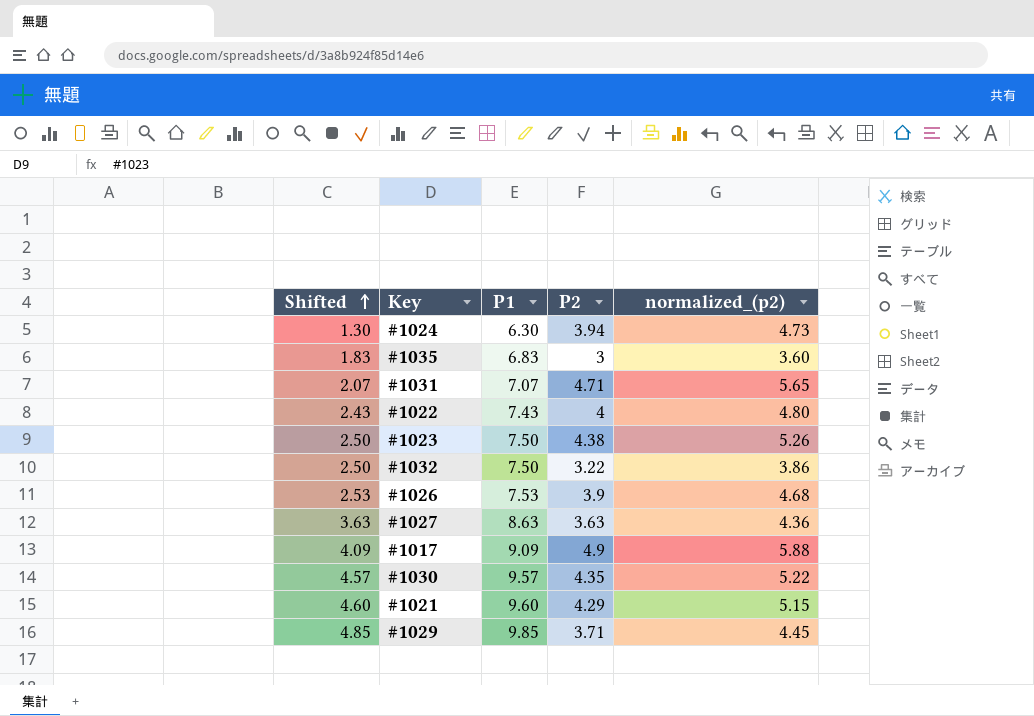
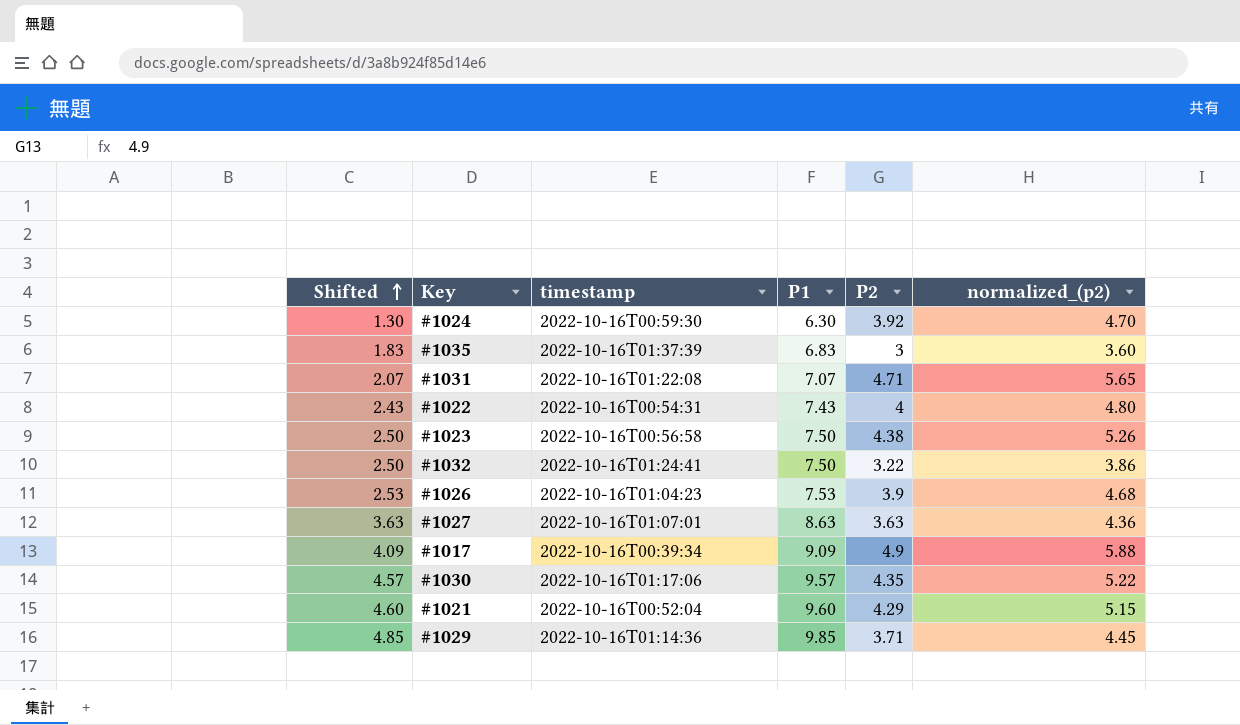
column timestamp | position: none -> 3
#1024 | P2: 3.94 -> 3.92
#1024 | normalized_(p2): 4.73 -> 4.70

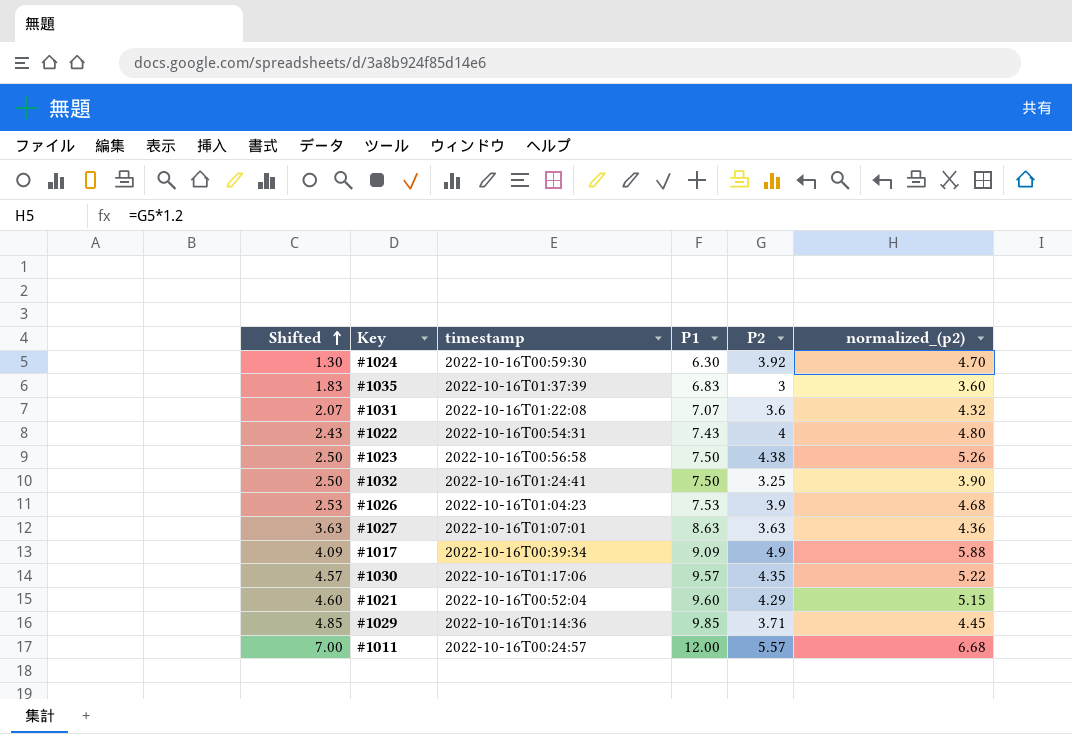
#1031 | P2: 4.71 -> 3.6
#1031 | normalized_(p2): 5.65 -> 4.32
#1032 | P2: 3.22 -> 3.25
#1032 | normalized_(p2): 3.86 -> 3.90
row #1011: none -> 7.00 | 2022-10-16T00:24:57 | 12.00 | 5.57 | 6.68

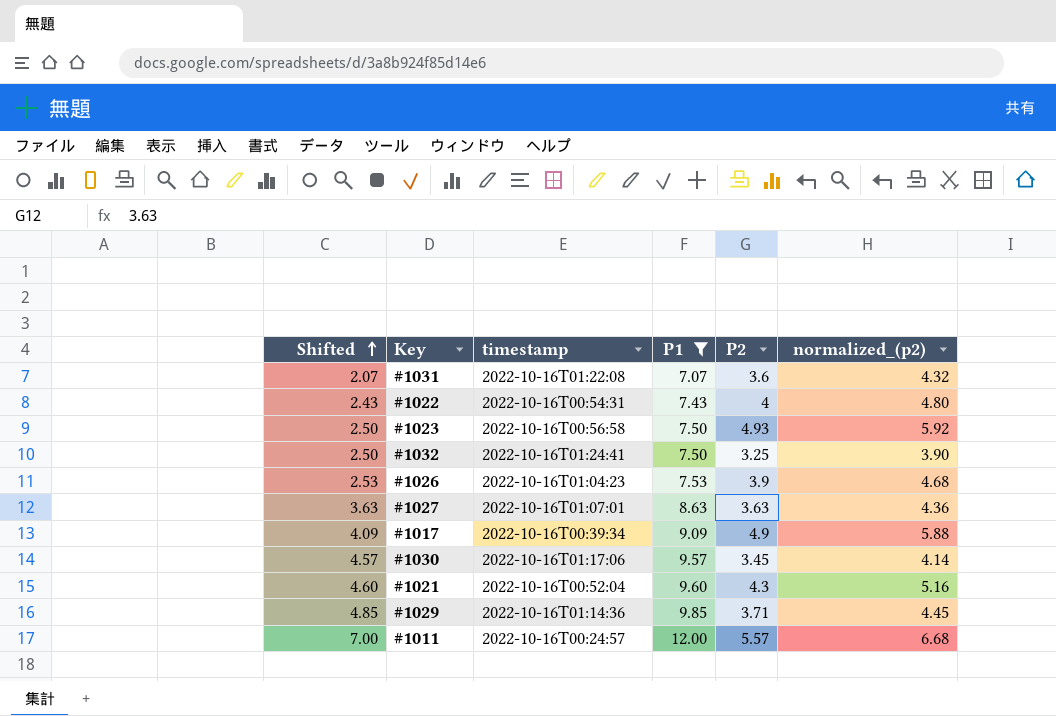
filter: none -> P1 >= 7.07
#1023 | P2: 4.38 -> 4.93
#1023 | normalized_(p2): 5.26 -> 5.92
#1030 | P2: 4.35 -> 3.45
#1030 | normalized_(p2): 5.22 -> 4.14
#1021 | P2: 4.29 -> 4.3
#1021 | normalized_(p2): 5.15 -> 5.16

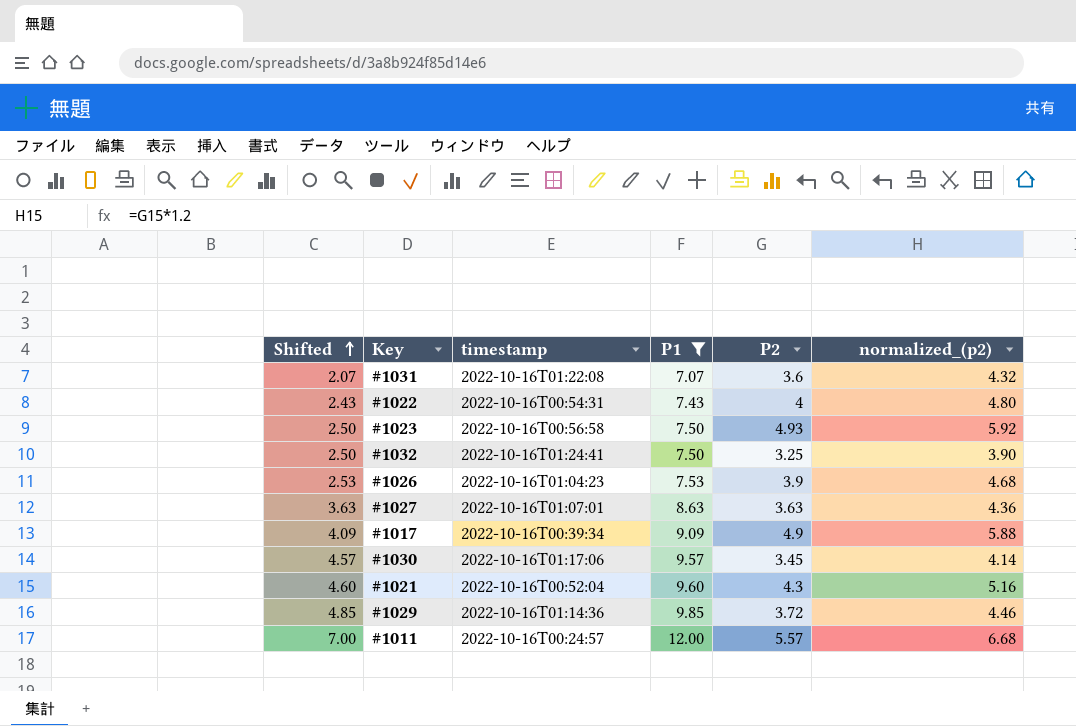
#1029 | P2: 3.71 -> 3.72
#1029 | normalized_(p2): 4.45 -> 4.46

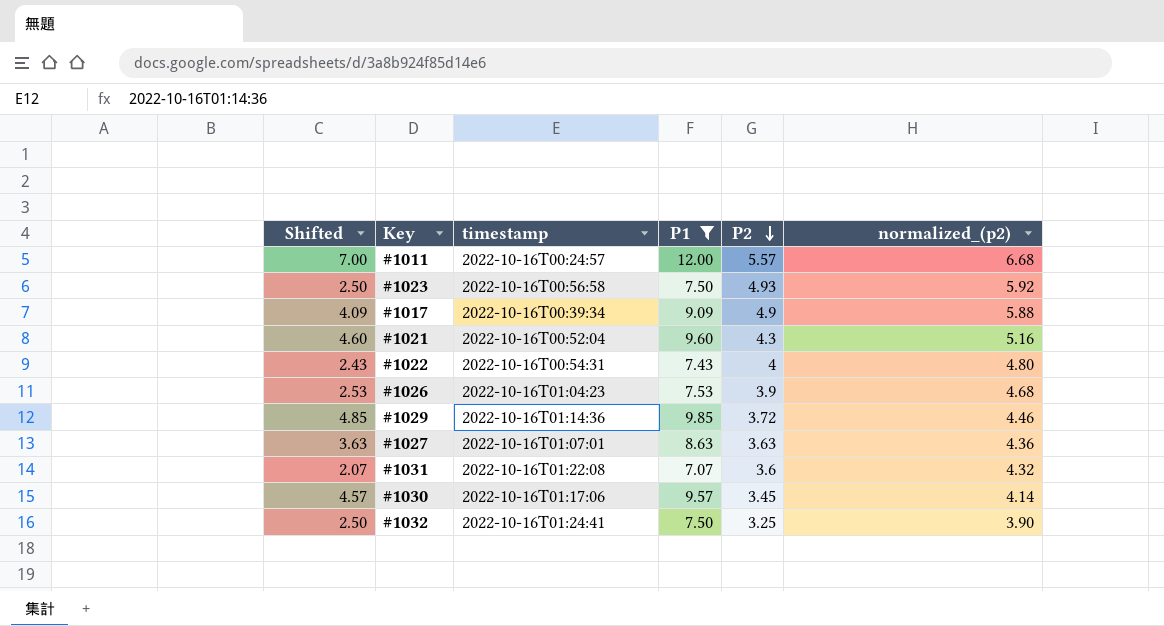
row order: Shifted ascending -> P2 descending

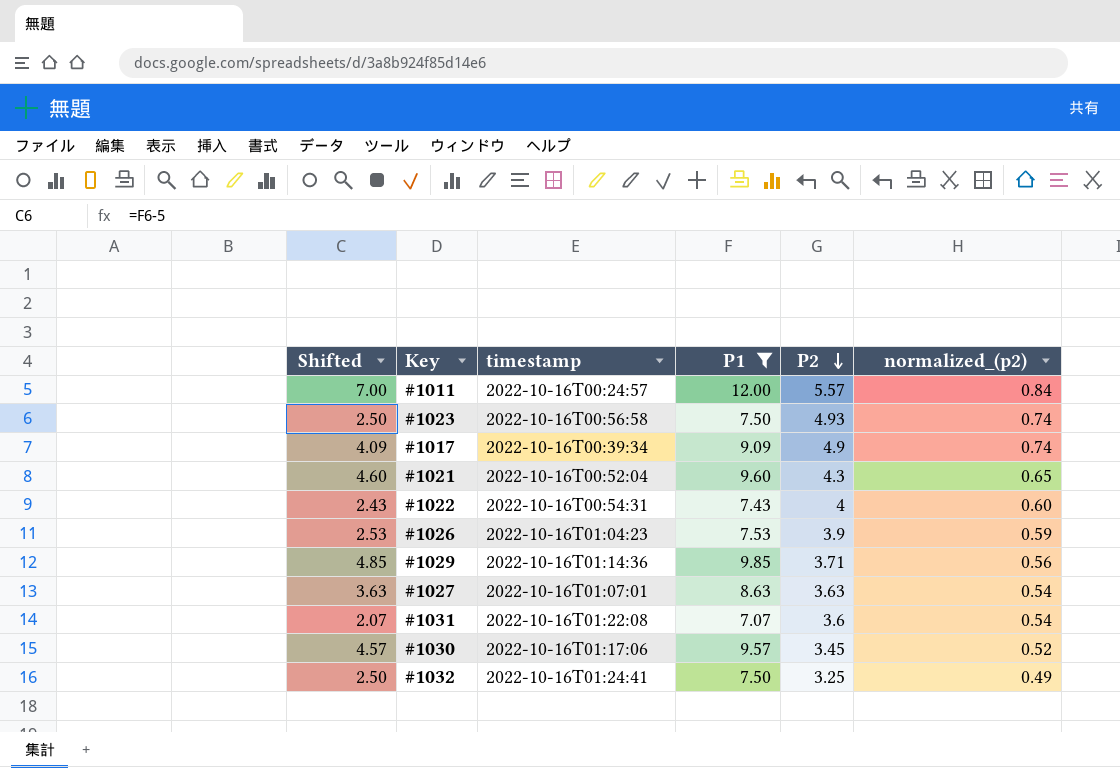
column normalized_(p2) | formula: [P2] * 1.2 -> [P2] * 0.15
#1029 | P2: 3.72 -> 3.71

